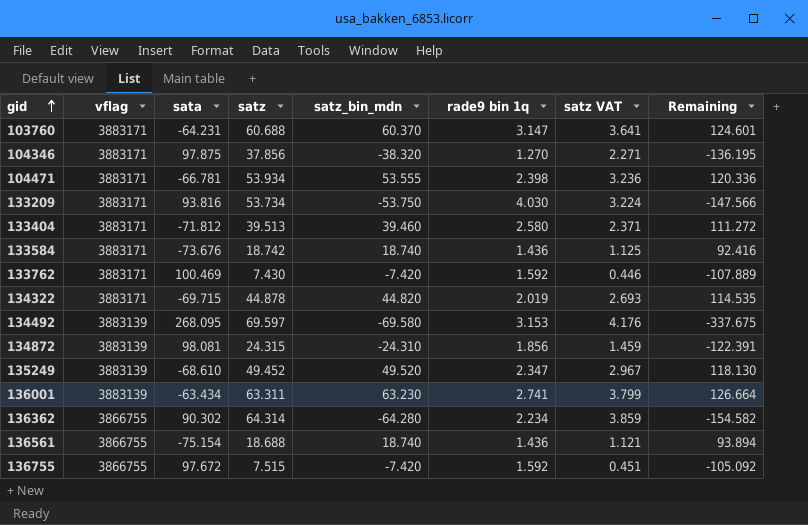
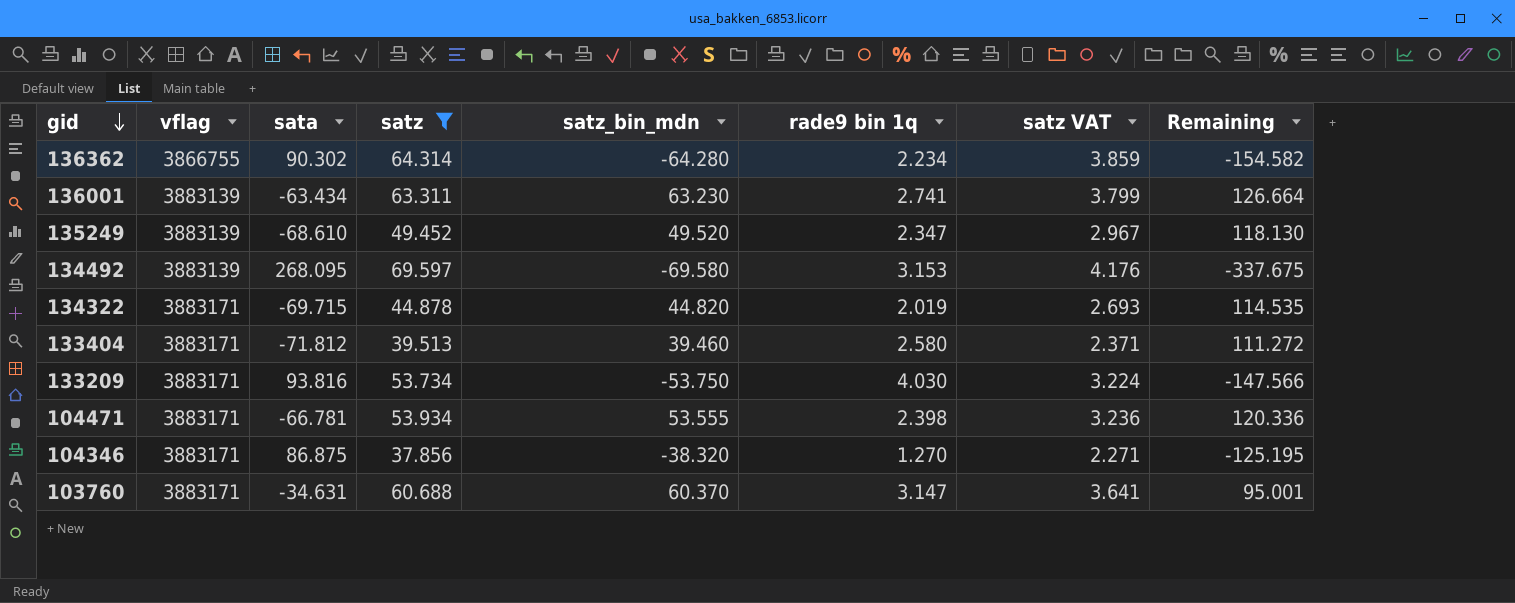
filter: none -> satz >= 37.856
row order: gid ascending -> gid descending
104346 | sata: 97.875 -> 86.875
104346 | Remaining: -136.195 -> -125.195
103760 | sata: -64.231 -> -34.631
103760 | Remaining: 124.601 -> 95.001

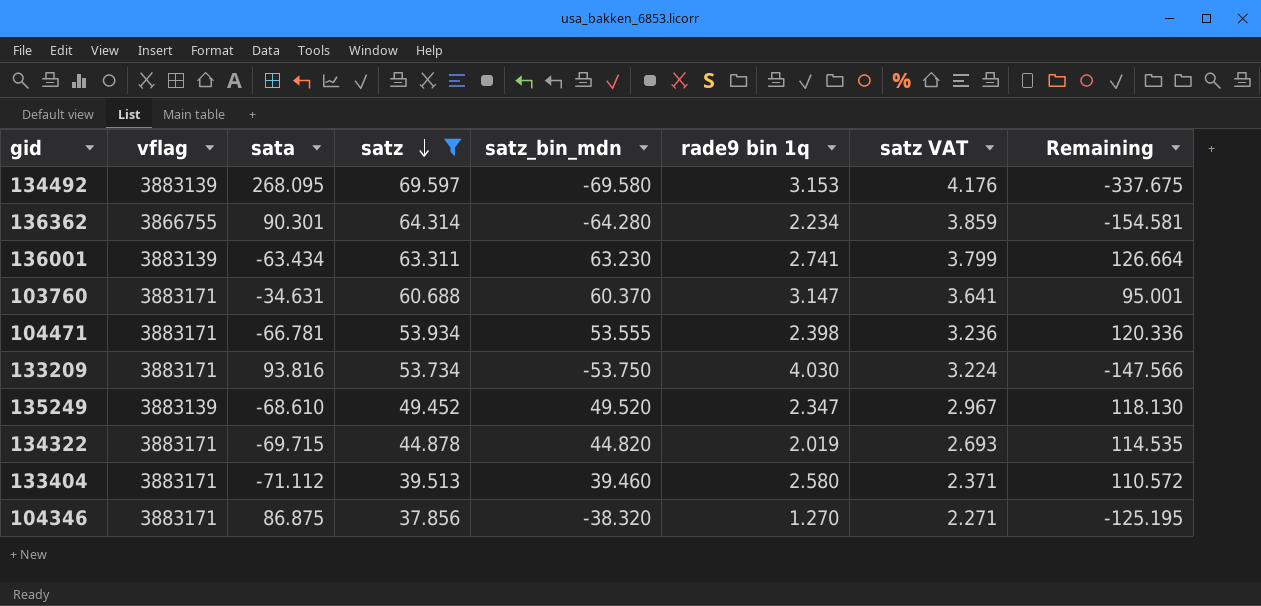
row order: gid descending -> satz descending
136362 | sata: 90.302 -> 90.301
136362 | Remaining: -154.582 -> -154.581
133404 | sata: -71.812 -> -71.112
133404 | Remaining: 111.272 -> 110.572

